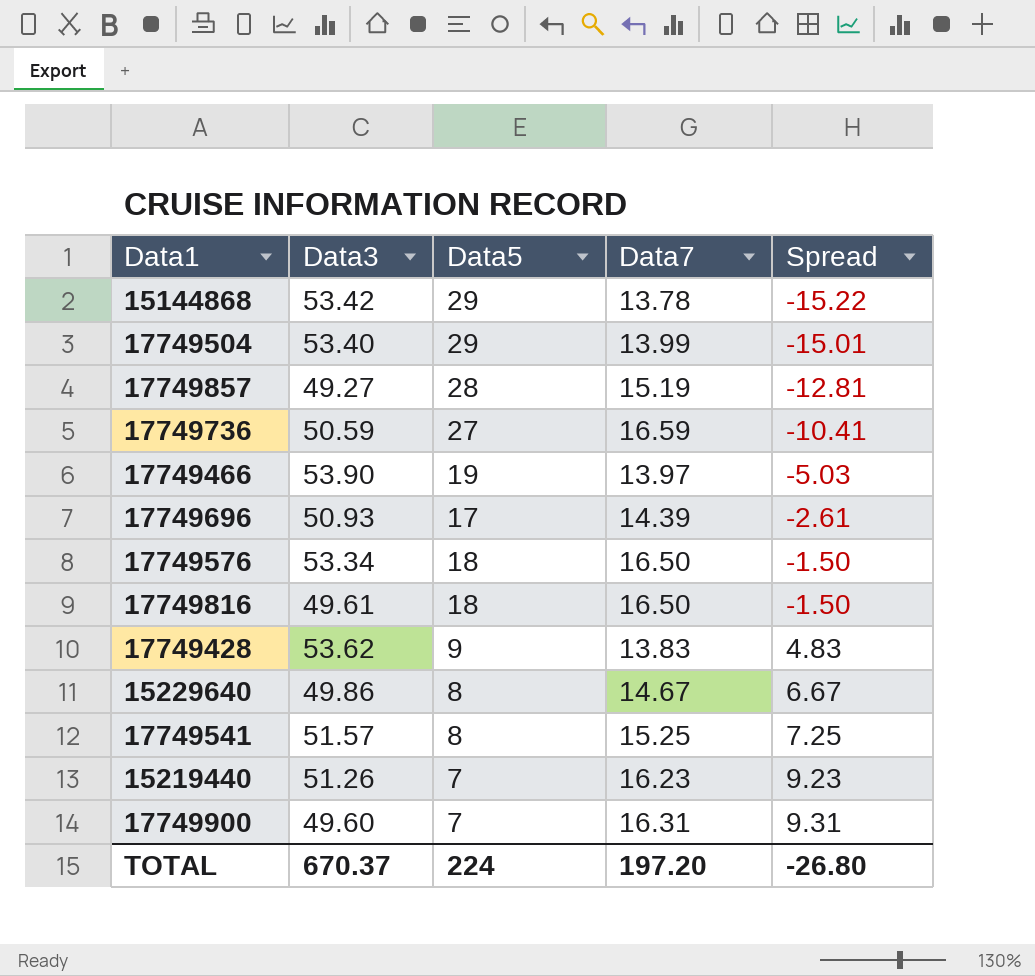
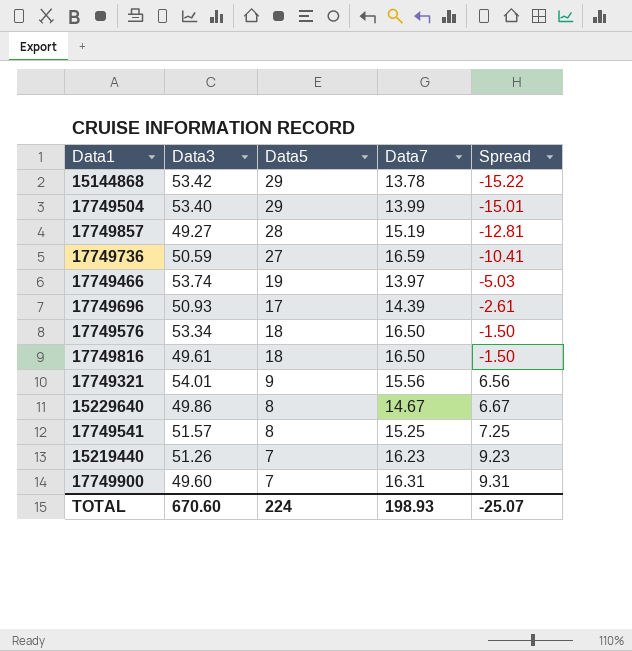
row 17749428: 53.62 | 9 | 13.83 | 4.83 -> none
17749466 | Data3: 53.90 -> 53.74
row 17749321: none -> 54.01 | 9 | 15.56 | 6.56
TOTAL | Data3: 670.37 -> 670.60
TOTAL | Data7: 197.20 -> 198.93
TOTAL | Spread: -26.80 -> -25.07

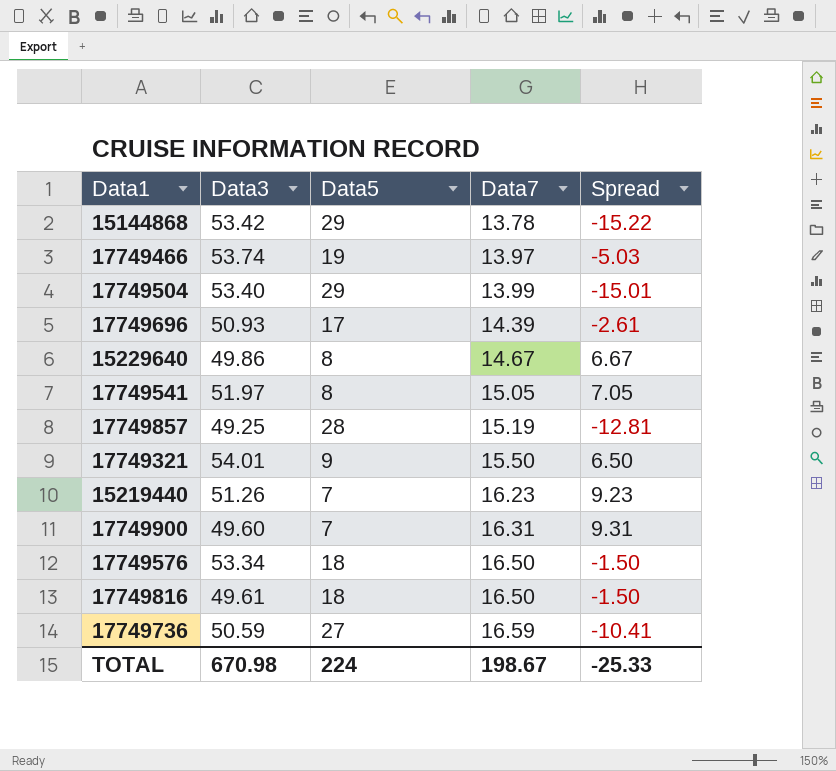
row order: Spread ascending -> Data7 ascending
17749541 | Data3: 51.57 -> 51.97
17749541 | Data7: 15.25 -> 15.05
17749541 | Spread: 7.25 -> 7.05
17749857 | Data3: 49.27 -> 49.25
17749321 | Data7: 15.56 -> 15.50
17749321 | Spread: 6.56 -> 6.50
TOTAL | Data3: 670.60 -> 670.98
TOTAL | Data7: 198.93 -> 198.67
TOTAL | Spread: -25.07 -> -25.33

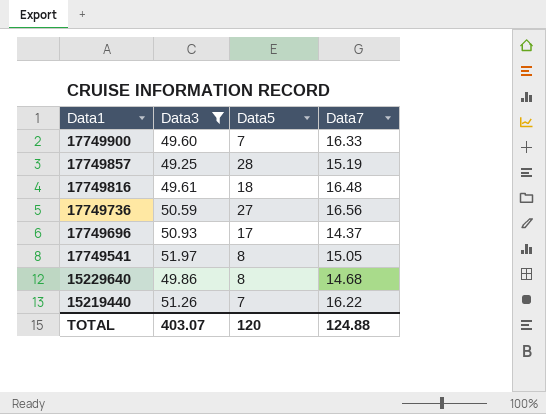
filter: none -> Data3 <= 51.97
row order: Data7 ascending -> Data1 descending
column Spread | formula: [Data7] - [Data5] -> none
17749900 | Data7: 16.31 -> 16.33
17749816 | Data7: 16.50 -> 16.48
17749736 | Data7: 16.59 -> 16.56
17749696 | Data7: 14.39 -> 14.37
15229640 | Data7: 14.67 -> 14.68
15219440 | Data7: 16.23 -> 16.22
TOTAL | Data3: 670.98 -> 403.07
TOTAL | Data5: 224 -> 120
TOTAL | Data7: 198.67 -> 124.88

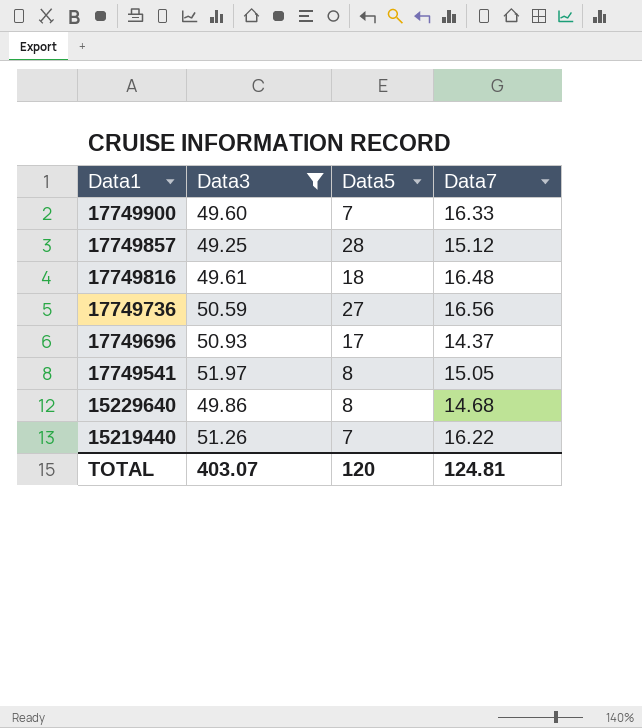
17749857 | Data7: 15.19 -> 15.12
TOTAL | Data7: 124.88 -> 124.81

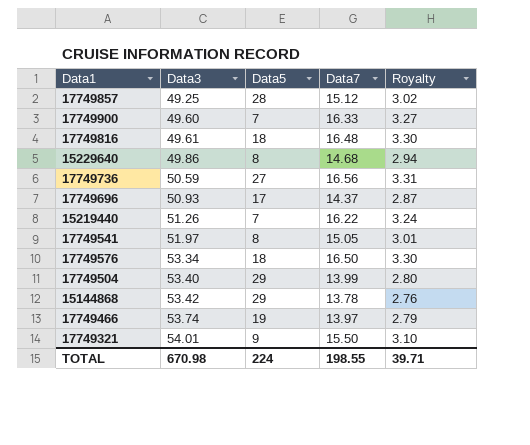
filter: Data3 <= 51.97 -> none
row order: Data1 descending -> Data3 ascending
column Royalty | formula: none -> [Data7] * 0.2
TOTAL | Data3: 403.07 -> 670.98
TOTAL | Data5: 120 -> 224
TOTAL | Data7: 124.81 -> 198.55

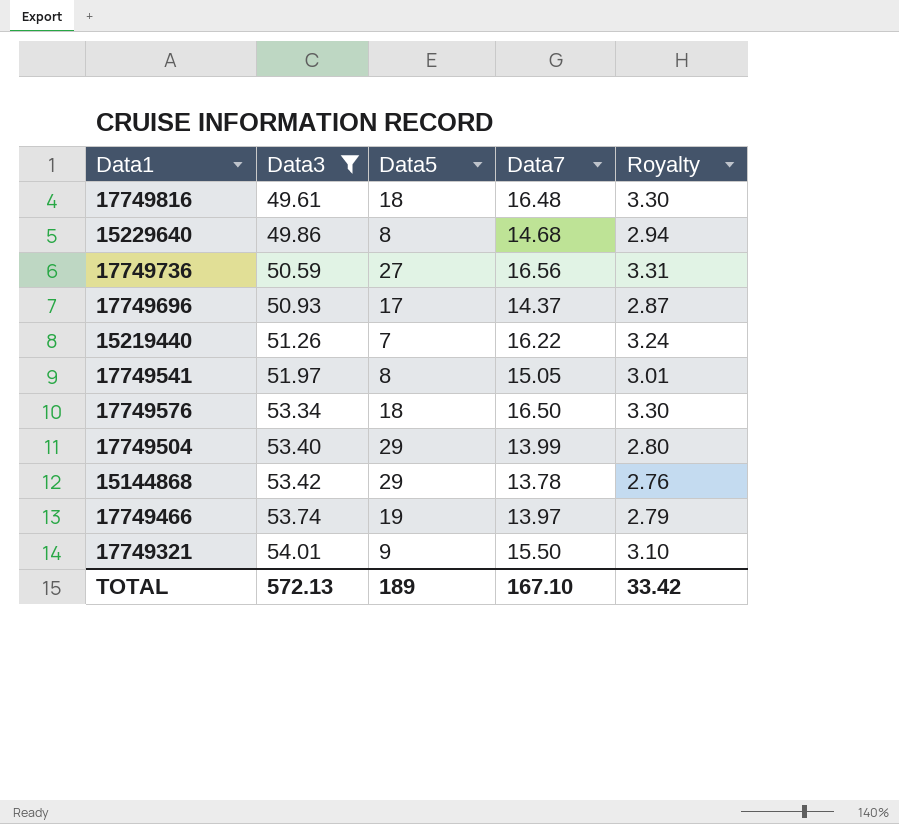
filter: none -> Data3 >= 49.61
TOTAL | Data3: 670.98 -> 572.13
TOTAL | Data5: 224 -> 189
TOTAL | Data7: 198.55 -> 167.10
TOTAL | Royalty: 39.71 -> 33.42

